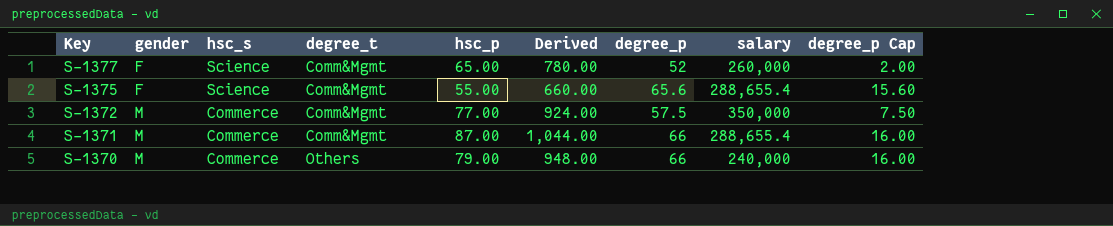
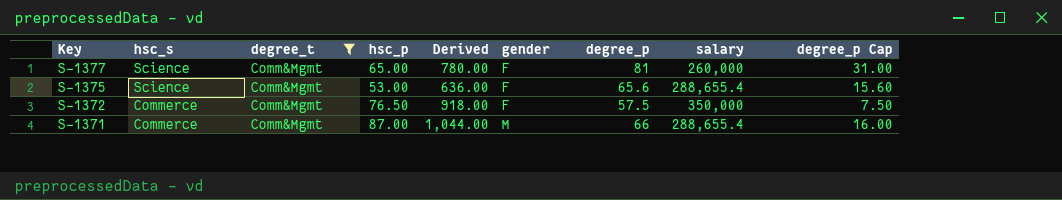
filter: none -> degree_t = Comm&Mgmt
column gender | position: 2 -> 6
S-1377 | degree_p: 52 -> 81
S-1377 | degree_p Cap: 2.00 -> 31.00
S-1375 | hsc_p: 55.00 -> 53.00
S-1375 | Derived: 660.00 -> 636.00
S-1372 | hsc_p: 77.00 -> 76.50
S-1372 | Derived: 924.00 -> 918.00
S-1372 | gender: M -> F

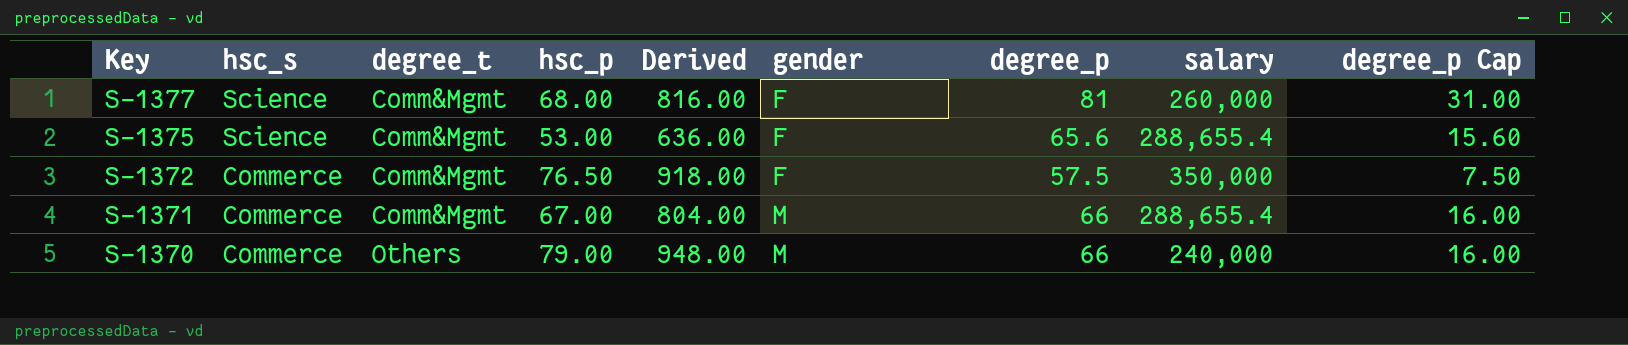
filter: degree_t = Comm&Mgmt -> none
S-1377 | hsc_p: 65.00 -> 68.00
S-1377 | Derived: 780.00 -> 816.00
S-1371 | hsc_p: 87.00 -> 67.00
S-1371 | Derived: 1,044.00 -> 804.00

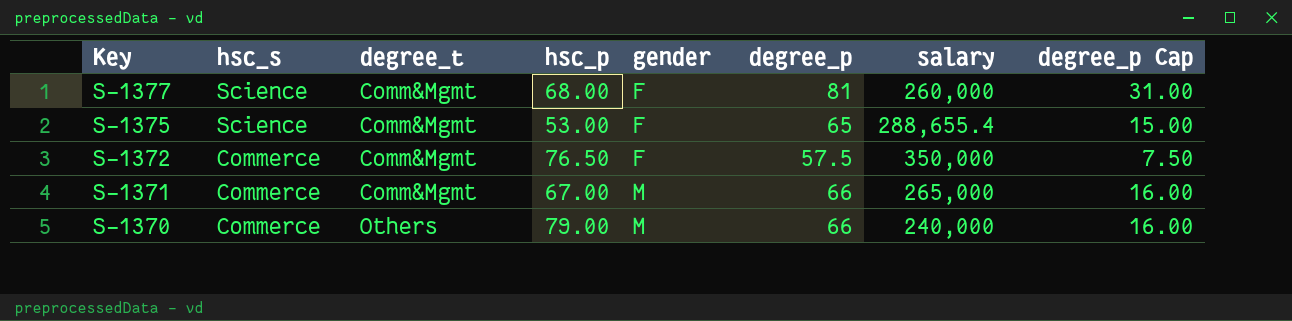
column Derived | formula: [hsc_p] * 12 -> none
S-1375 | degree_p: 65.6 -> 65
S-1375 | degree_p Cap: 15.60 -> 15.00
S-1371 | salary: 288,655.4 -> 265,000

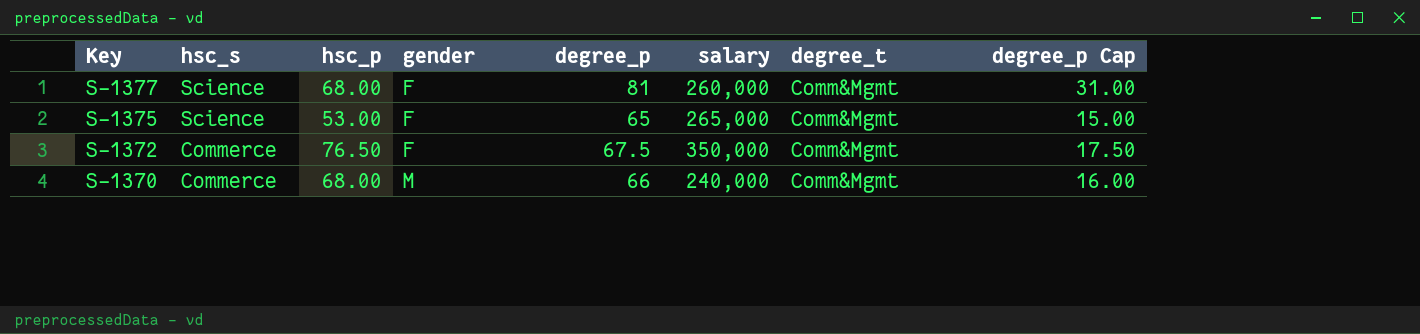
column degree_t | position: 3 -> 7
row S-1371: Commerce | Comm&Mgmt | 67.00 | M | 66 | 265,000 | 16.00 -> none
S-1375 | salary: 288,655.4 -> 265,000
S-1372 | degree_p: 57.5 -> 67.5
S-1372 | degree_p Cap: 7.50 -> 17.50
S-1370 | hsc_p: 79.00 -> 68.00
S-1370 | degree_t: Others -> Comm&Mgmt

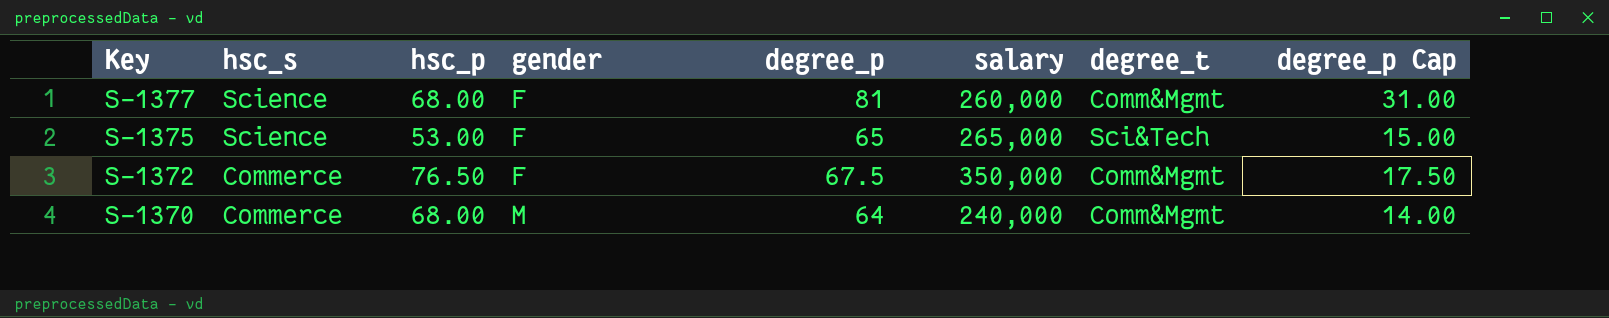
S-1375 | degree_t: Comm&Mgmt -> Sci&Tech
S-1370 | degree_p: 66 -> 64
S-1370 | degree_p Cap: 16.00 -> 14.00

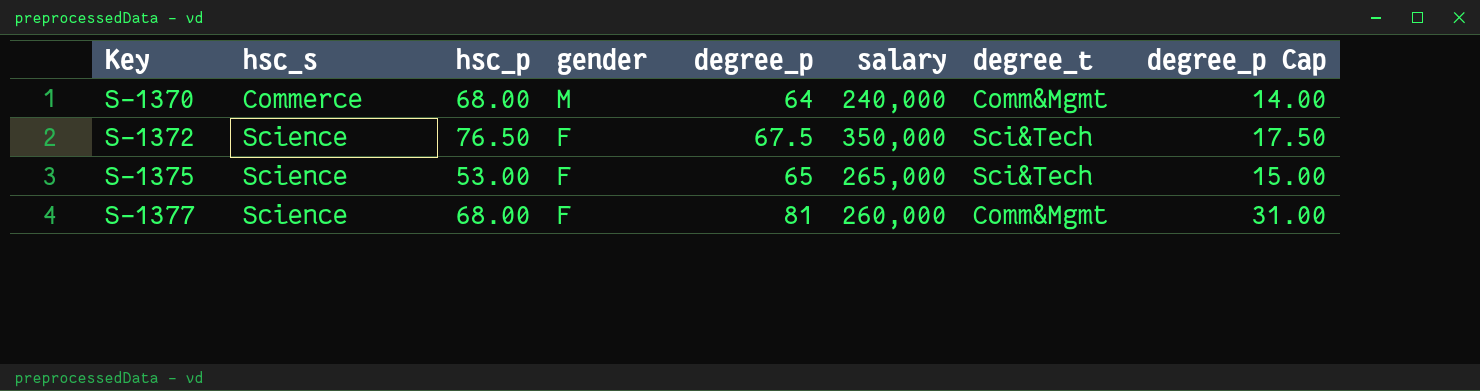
row order: Key descending -> Key ascending
S-1372 | hsc_s: Commerce -> Science
S-1372 | degree_t: Comm&Mgmt -> Sci&Tech

